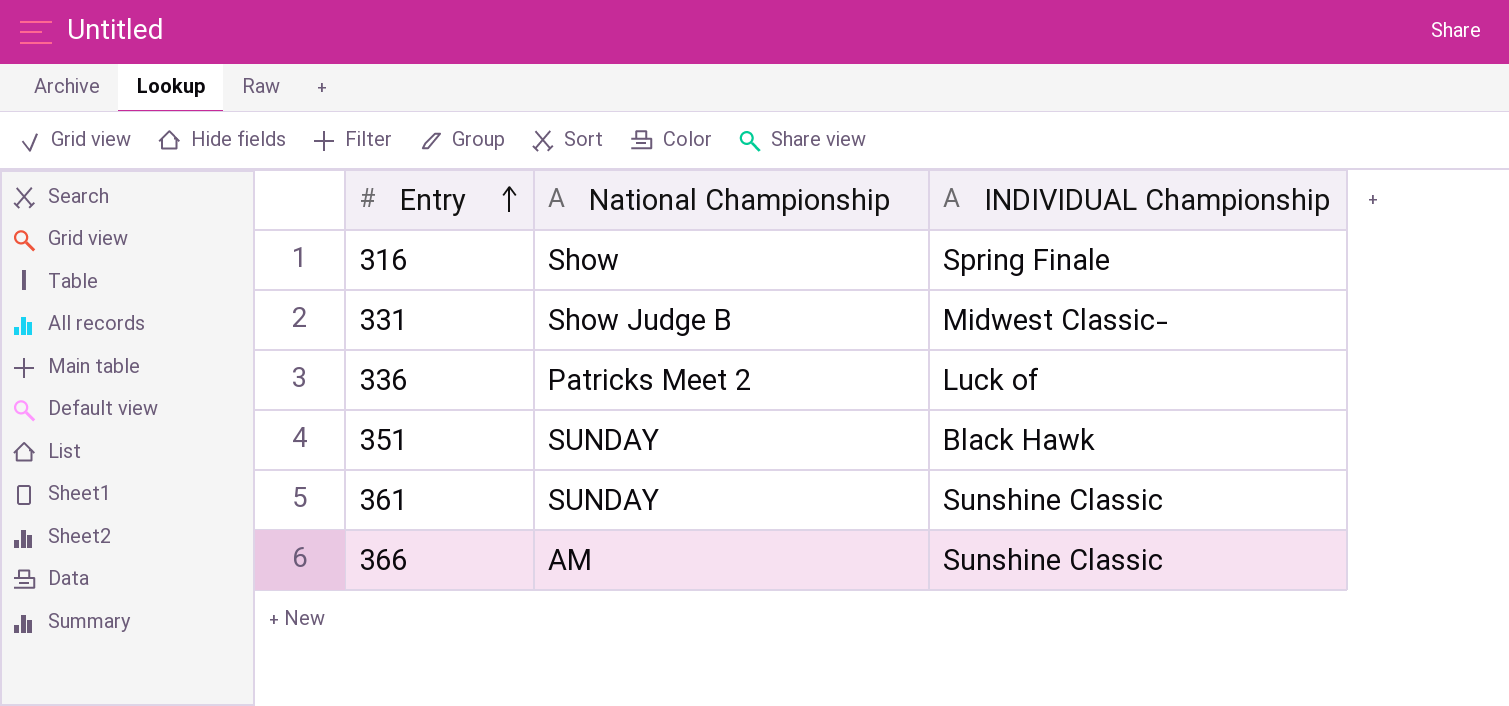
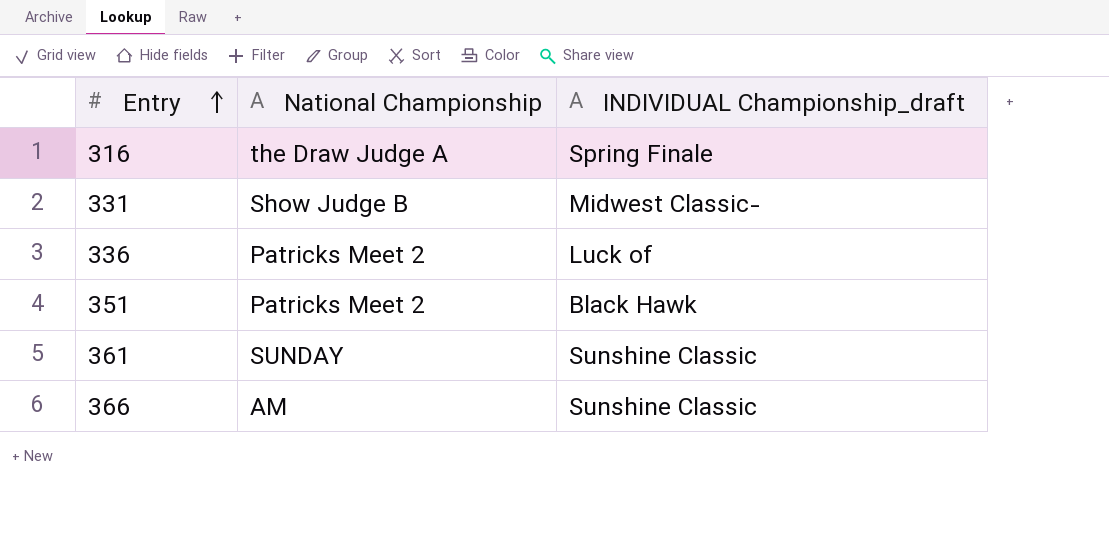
column name: INDIVIDUAL Championship -> INDIVIDUAL Championship_draft
316 | National Championship: Show -> the Draw Judge A
351 | National Championship: SUNDAY -> Patricks Meet 2

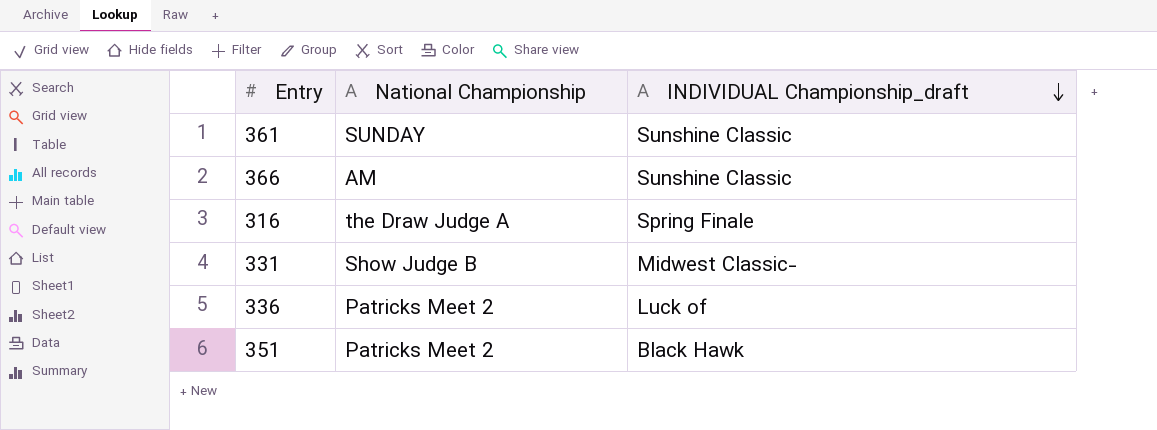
row order: Entry ascending -> INDIVIDUAL Championship_draft descending

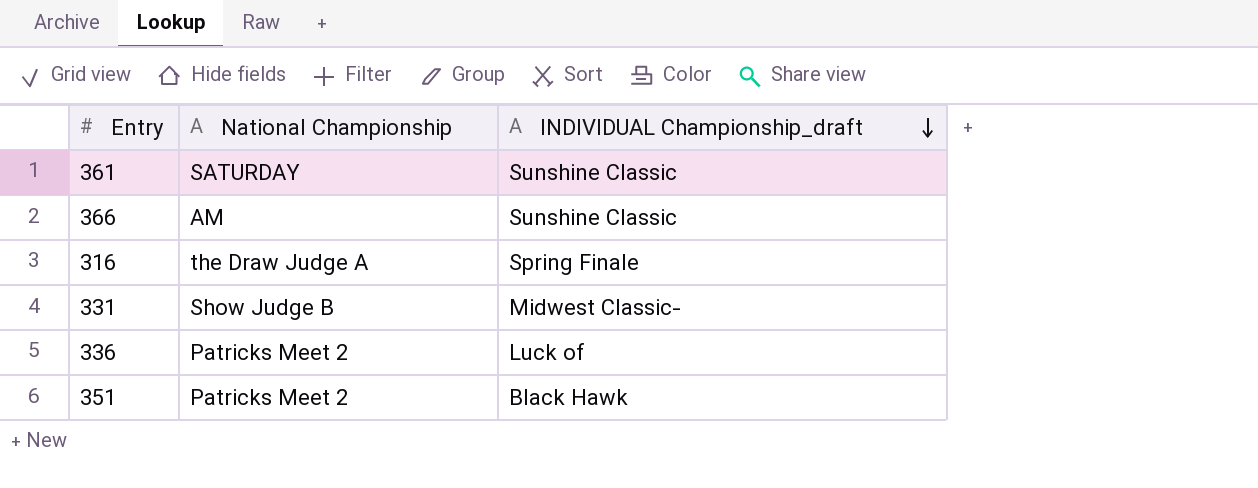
361 | National Championship: SUNDAY -> SATURDAY

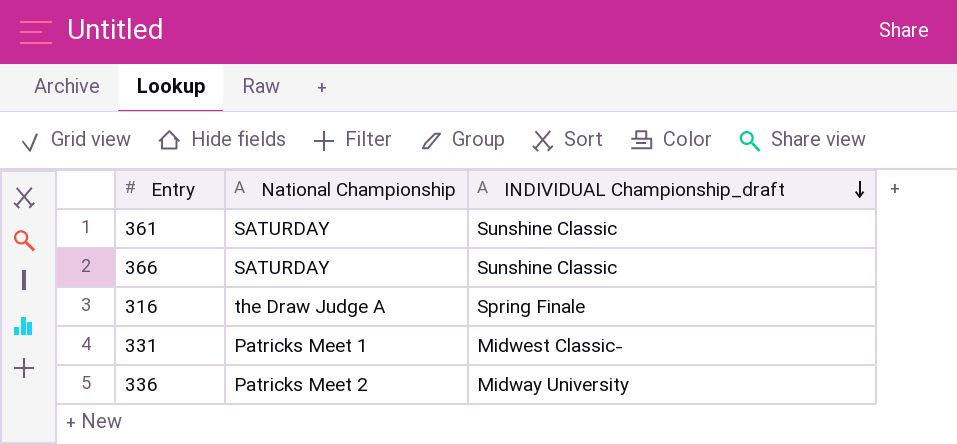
row 351: Patricks Meet 2 | Black Hawk -> none
366 | National Championship: AM -> SATURDAY
331 | National Championship: Show Judge B -> Patricks Meet 1
336 | INDIVIDUAL Championship_draft: Luck of -> Midway University

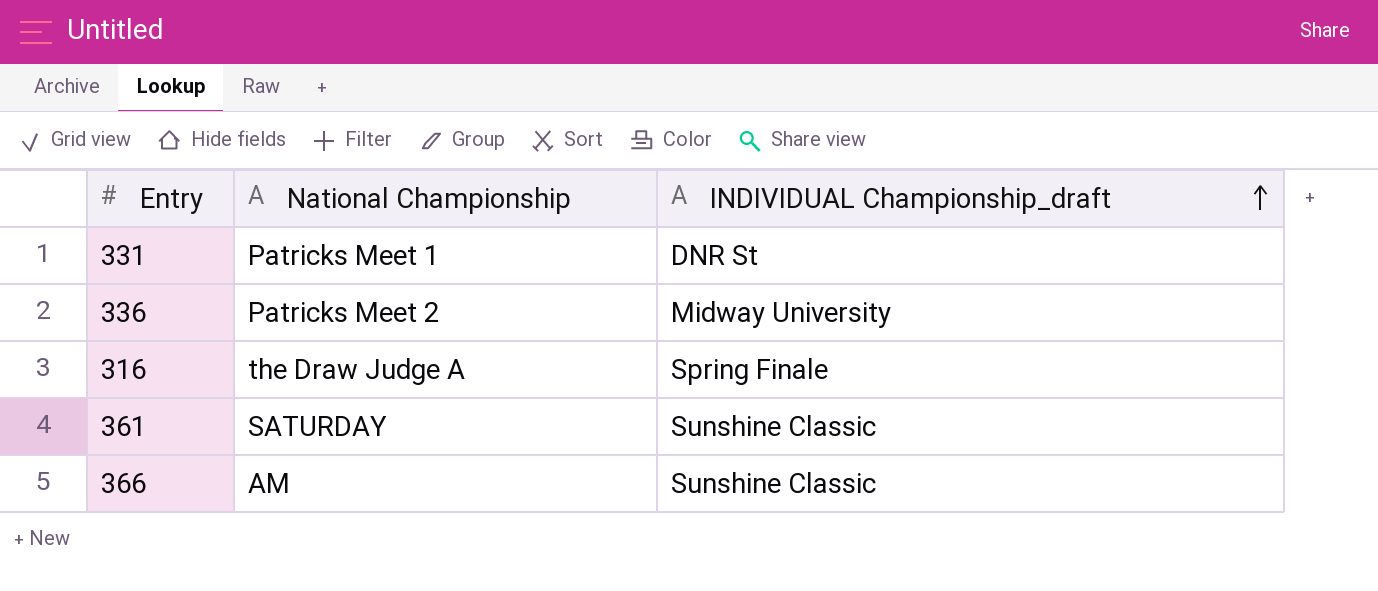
row order: INDIVIDUAL Championship_draft descending -> INDIVIDUAL Championship_draft ascending
331 | INDIVIDUAL Championship_draft: Midwest Classic- -> DNR St
366 | National Championship: SATURDAY -> AM

